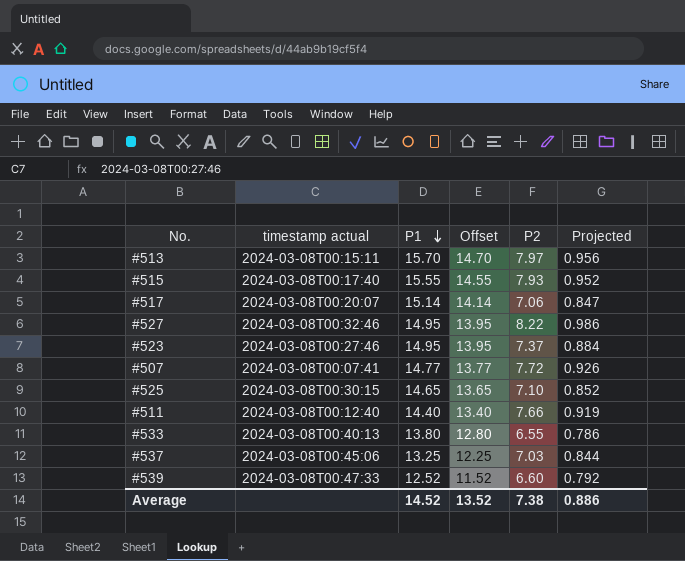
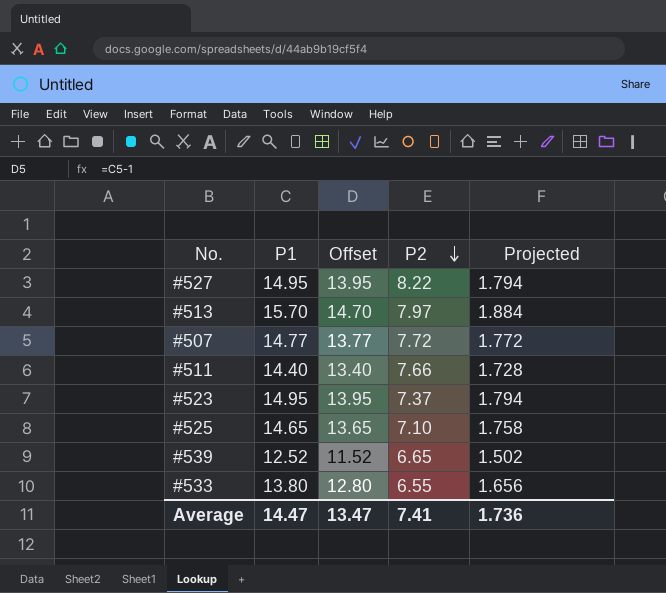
row order: P1 descending -> P2 descending
column timestamp actual | position: 2 -> none
column Projected | formula: [P2] * 0.12 -> [P1] * 0.12
row #515: 2024-03-08T00:17:40 | 15.55 | 14.55 | 7.93 | 0.952 -> none
row #517: 2024-03-08T00:20:07 | 15.14 | 14.14 | 7.06 | 0.847 -> none
row #537: 2024-03-08T00:45:06 | 13.25 | 12.25 | 7.03 | 0.844 -> none
#539 | P2: 6.60 -> 6.65
Average | P1: 14.52 -> 14.47
Average | Offset: 13.52 -> 13.47
Average | P2: 7.38 -> 7.41
Average | Projected: 0.886 -> 1.736

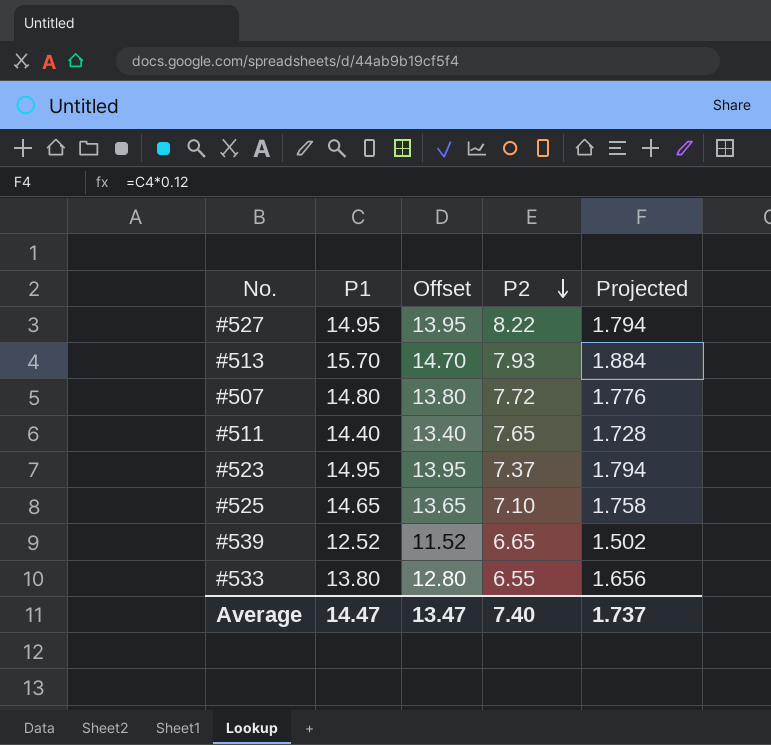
#513 | P2: 7.97 -> 7.93
#507 | P1: 14.77 -> 14.80
#507 | Offset: 13.77 -> 13.80
#507 | Projected: 1.772 -> 1.776
#511 | P2: 7.66 -> 7.65
Average | P2: 7.41 -> 7.40
Average | Projected: 1.736 -> 1.737

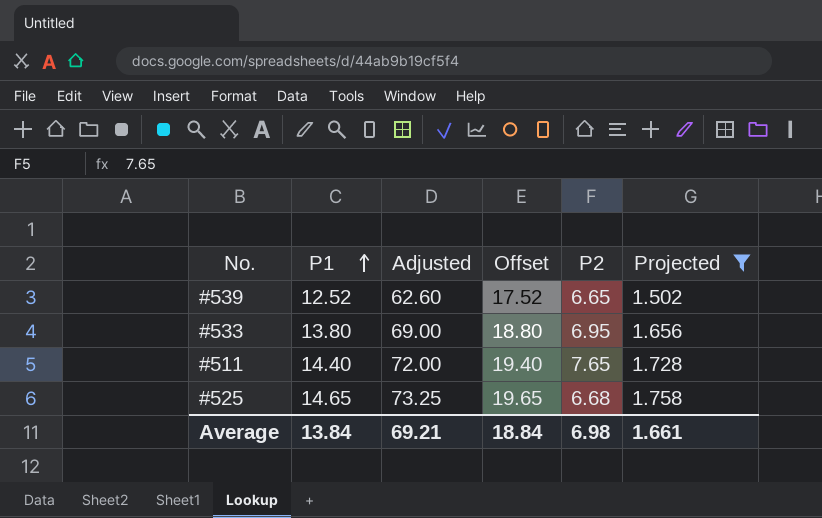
filter: none -> Projected <= 1.758
row order: P2 descending -> P1 ascending
column Adjusted | formula: none -> [P1] * 5
column Offset | formula: [P1] - 1 -> [P1] + 5
#533 | P2: 6.55 -> 6.95
#525 | P2: 7.10 -> 6.68
Average | P1: 14.47 -> 13.84
Average | Offset: 13.47 -> 18.84
Average | P2: 7.40 -> 6.98
Average | Projected: 1.737 -> 1.661

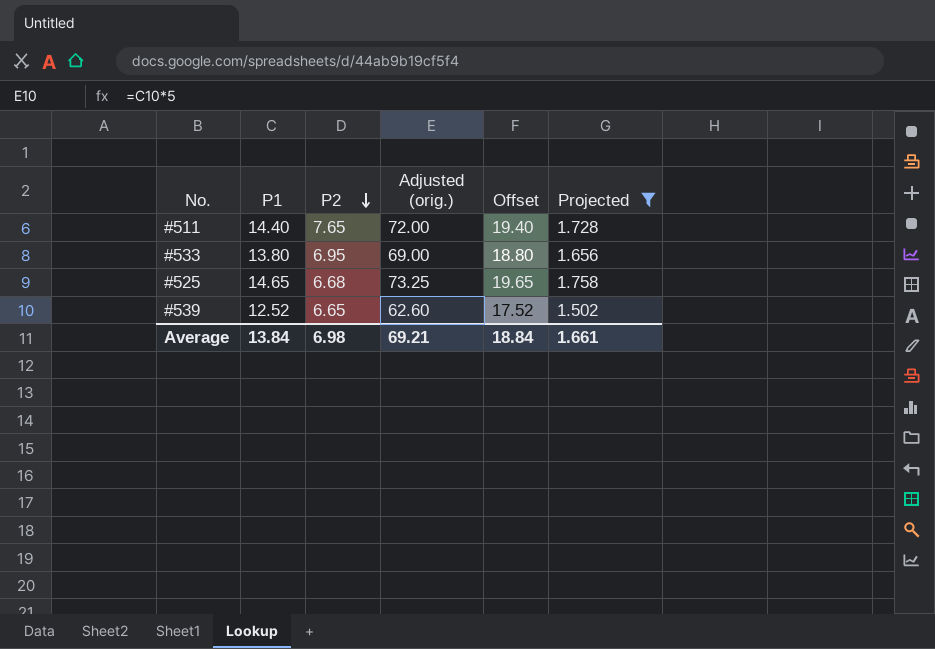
row order: P1 ascending -> P2 descending
column P2 | position: 5 -> 3
column name: Adjusted -> Adjusted (orig.)

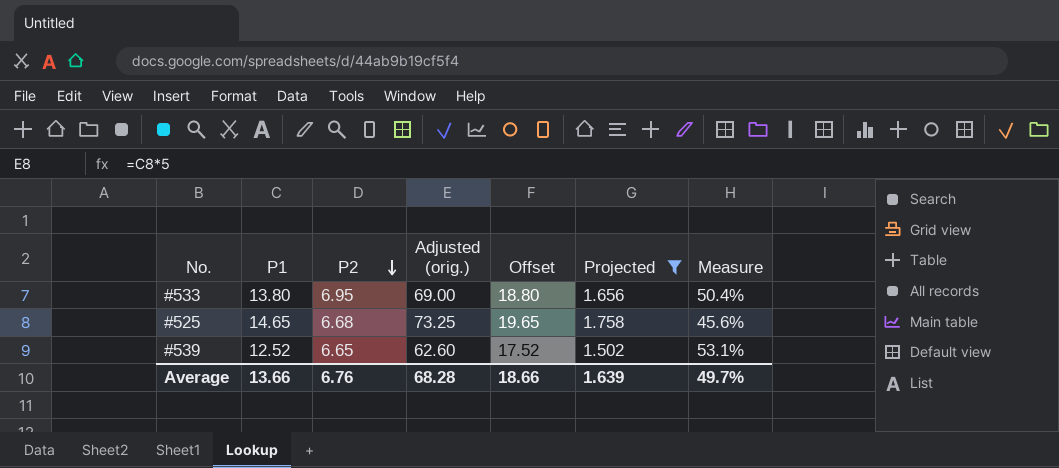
column Measure | formula: none -> [P2] / [P1]
row #511: 14.40 | 7.65 | 72.00 | 19.40 | 1.728 -> none
Average | P1: 13.84 -> 13.66
Average | P2: 6.98 -> 6.76
Average | Adjusted (orig.): 69.21 -> 68.28
Average | Offset: 18.84 -> 18.66
Average | Projected: 1.661 -> 1.639

